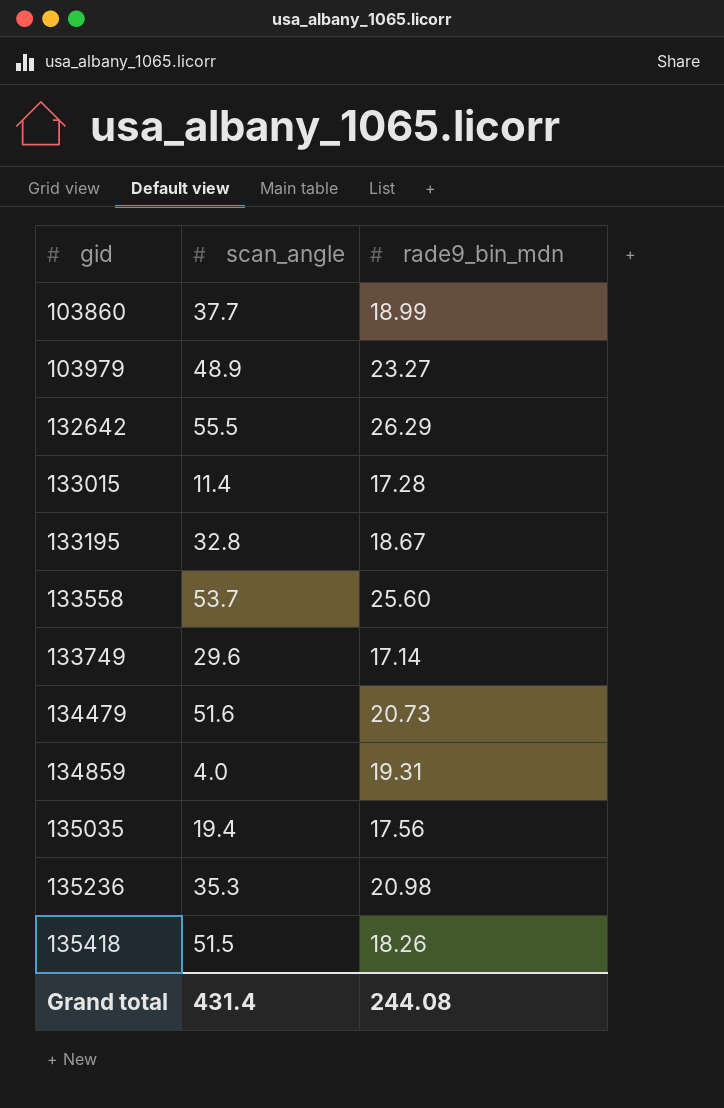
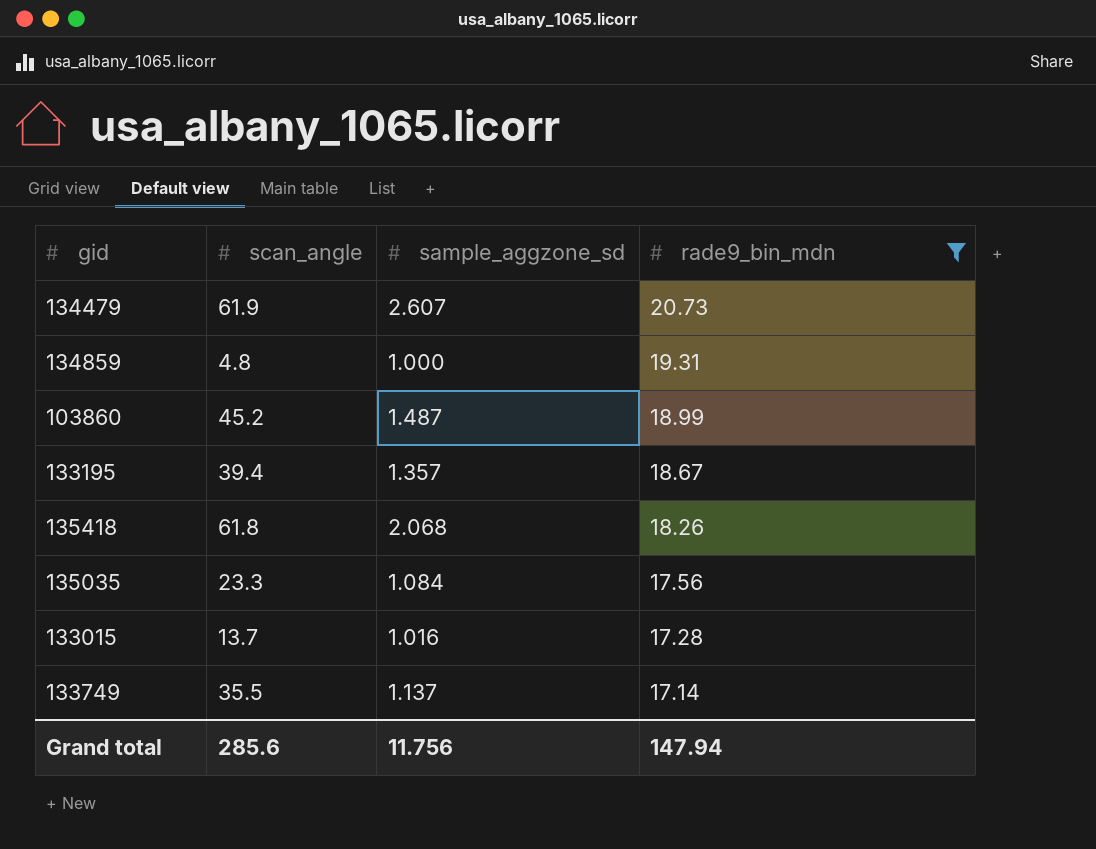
filter: none -> rade9_bin_mdn <= 20.73
row order: gid ascending -> rade9_bin_mdn descending
column sample_aggzone_sd | position: none -> 3
134479 | scan_angle: 51.6 -> 61.9
134859 | scan_angle: 4.0 -> 4.8
103860 | scan_angle: 37.7 -> 45.2
133195 | scan_angle: 32.8 -> 39.4
135418 | scan_angle: 51.5 -> 61.8
135035 | scan_angle: 19.4 -> 23.3
133015 | scan_angle: 11.4 -> 13.7
133749 | scan_angle: 29.6 -> 35.5
Grand total | scan_angle: 431.4 -> 285.6
Grand total | rade9_bin_mdn: 244.08 -> 147.94

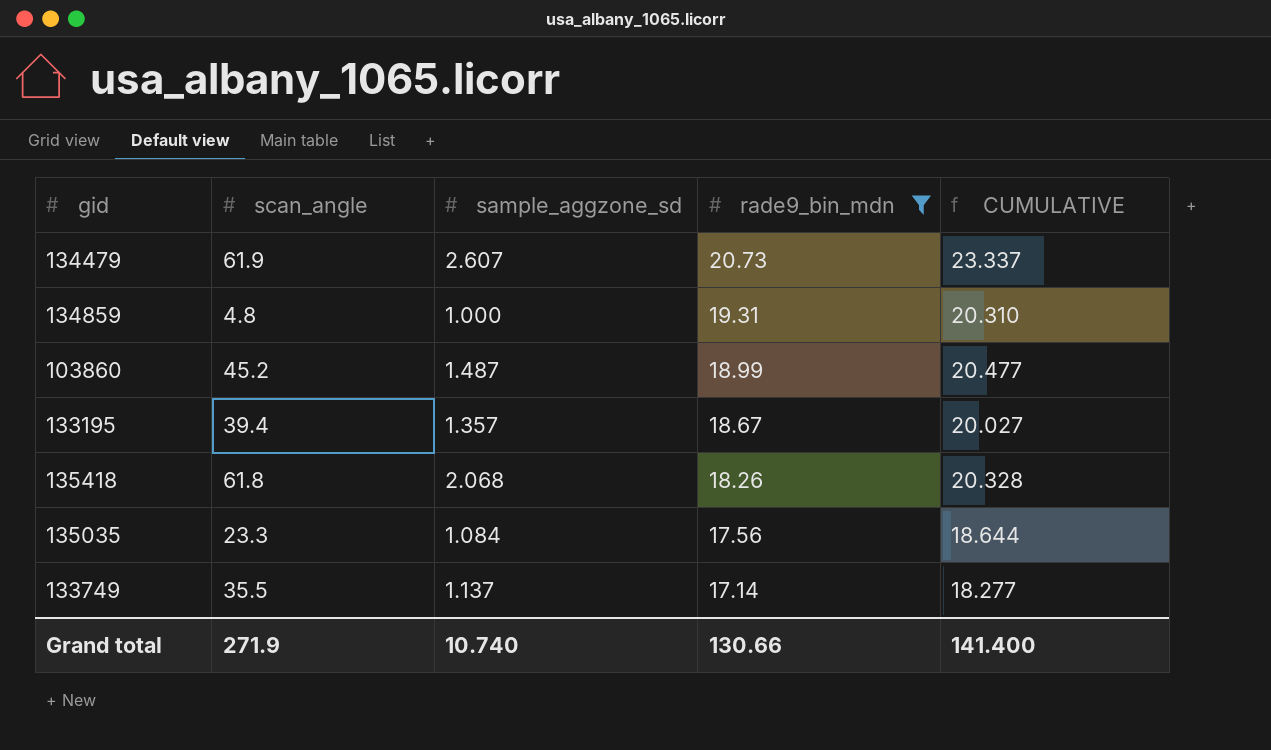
column CUMULATIVE | formula: none -> [sample_aggzone_sd] + [rade9_bin_mdn]
row 133015: 13.7 | 1.016 | 17.28 -> none
Grand total | scan_angle: 285.6 -> 271.9
Grand total | sample_aggzone_sd: 11.756 -> 10.740
Grand total | rade9_bin_mdn: 147.94 -> 130.66

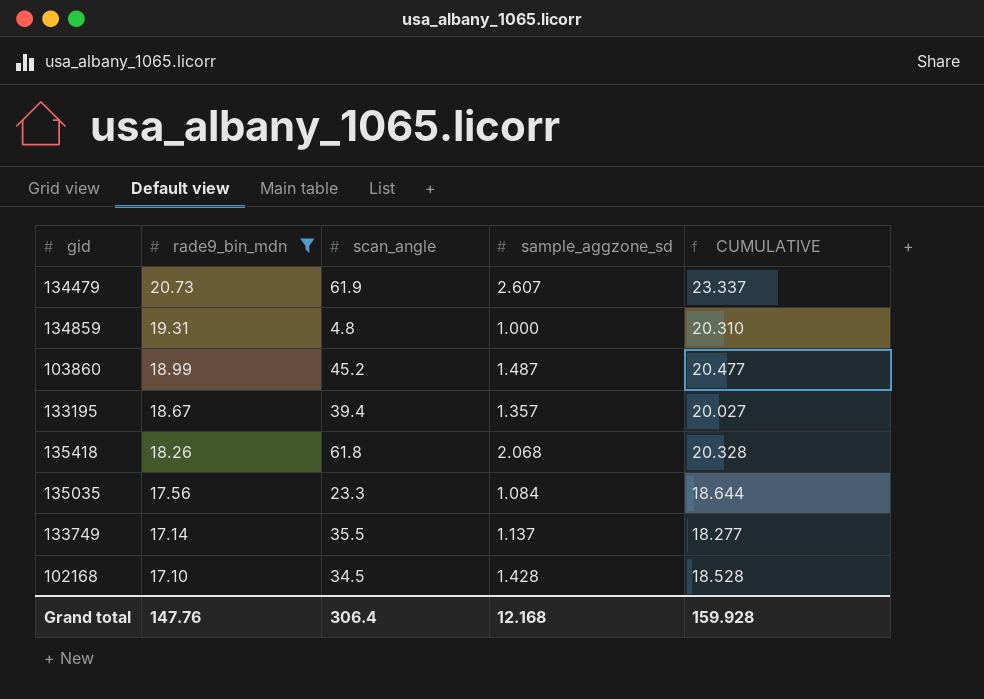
column rade9_bin_mdn | position: 4 -> 2
row 102168: none -> 17.10 | 34.5 | 1.428 | 18.528
Grand total | rade9_bin_mdn: 130.66 -> 147.76
Grand total | scan_angle: 271.9 -> 306.4
Grand total | sample_aggzone_sd: 10.740 -> 12.168
Grand total | CUMULATIVE: 141.400 -> 159.928

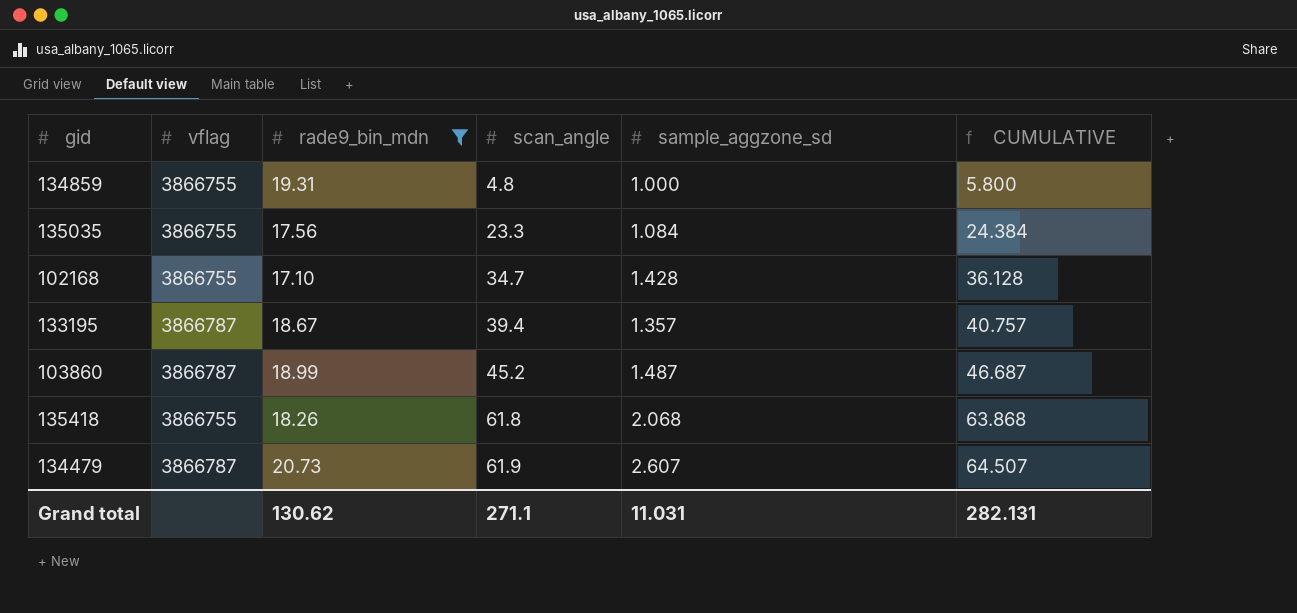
row order: rade9_bin_mdn descending -> scan_angle ascending
column vflag | position: none -> 2
column CUMULATIVE | formula: [rade9_bin_mdn] + [sample_aggzone_sd] -> [scan_angle] + [sample_aggzone_sd]
row 133749: 17.14 | 35.5 | 1.137 | 18.277 -> none
102168 | scan_angle: 34.5 -> 34.7
Grand total | rade9_bin_mdn: 147.76 -> 130.62
Grand total | scan_angle: 306.4 -> 271.1
Grand total | sample_aggzone_sd: 12.168 -> 11.031
Grand total | CUMULATIVE: 159.928 -> 282.131

